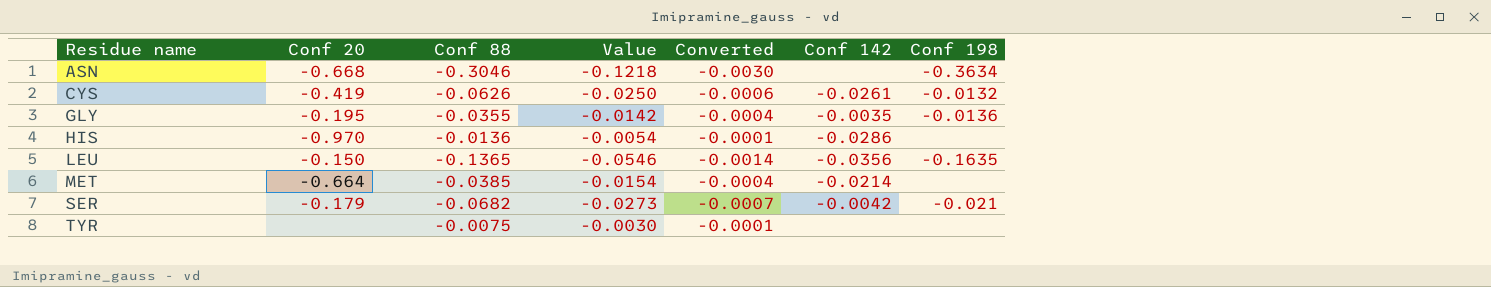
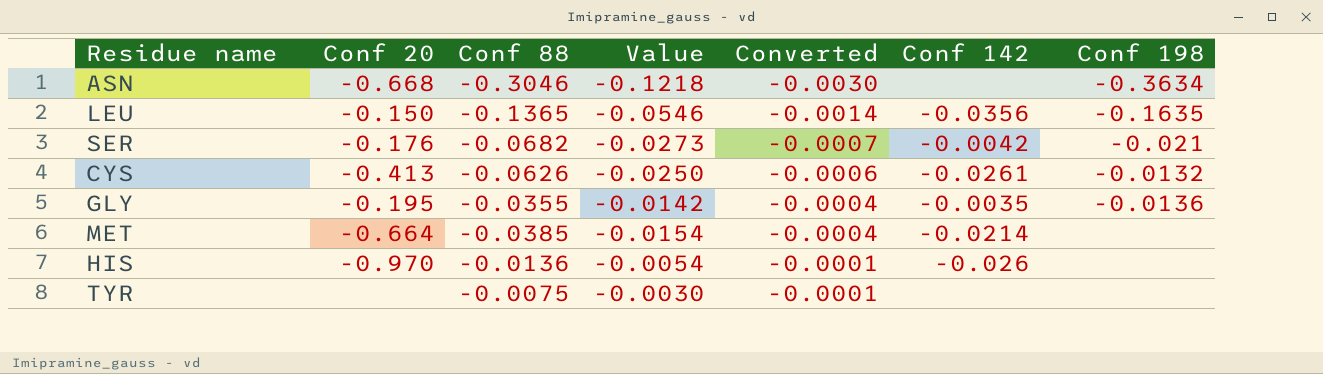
row order: Residue name ascending -> Converted ascending
SER | Conf 20: -0.179 -> -0.176
CYS | Conf 20: -0.419 -> -0.413
HIS | Conf 142: -0.0286 -> -0.026

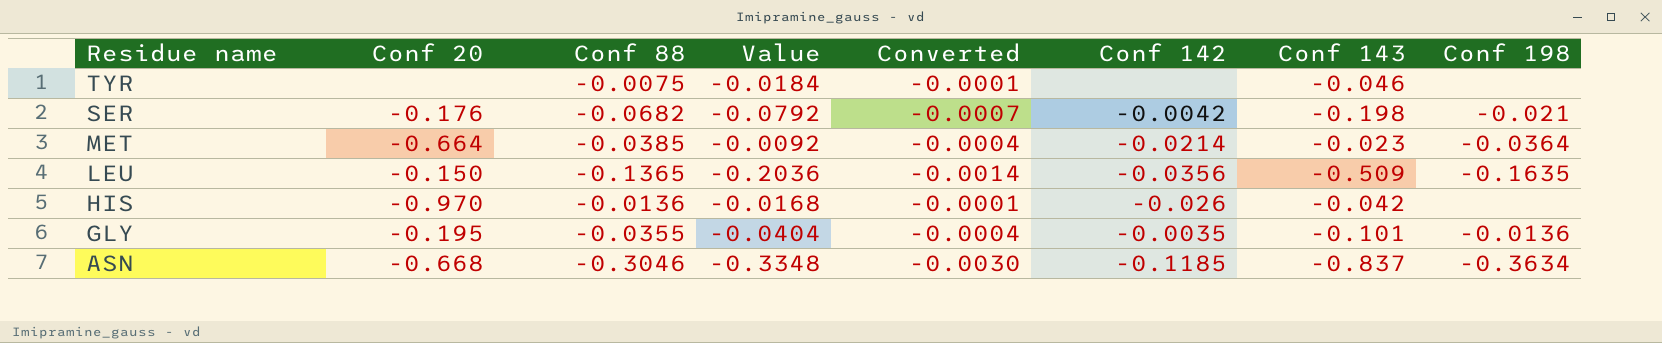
row order: Converted ascending -> Residue name descending
column Value | formula: [Conf 88] * 0.4 -> [Conf 143] * 0.4
column Conf 143 | position: none -> 7
row CYS: -0.413 | -0.0626 | -0.0250 | -0.0006 | -0.0261 | -0.0132 -> none
MET | Conf 198: none -> -0.0364
ASN | Conf 142: none -> -0.1185

